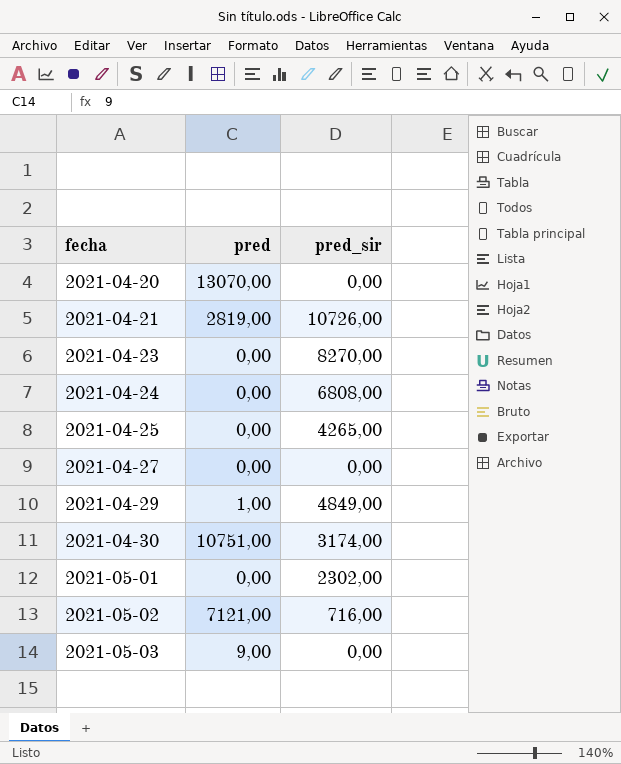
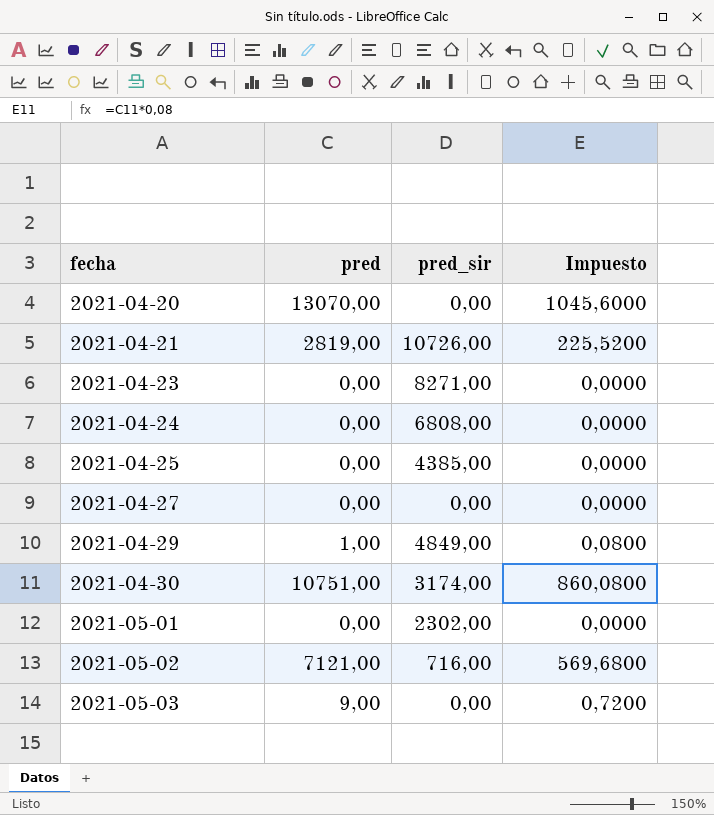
column Impuesto | formula: none -> [pred] * 0,08
2021-04-23 | pred_sir: 8270,00 -> 8271,00
2021-04-25 | pred_sir: 4265,00 -> 4385,00

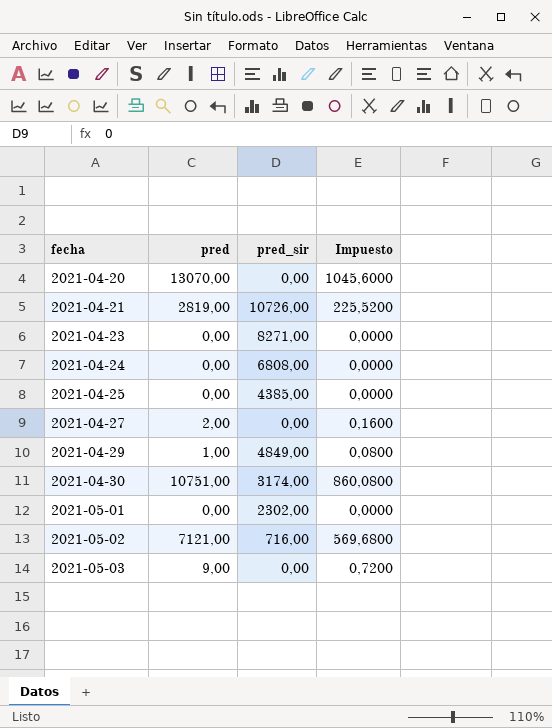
2021-04-27 | pred: 0,00 -> 2,00
2021-04-27 | Impuesto: 0,0000 -> 0,1600

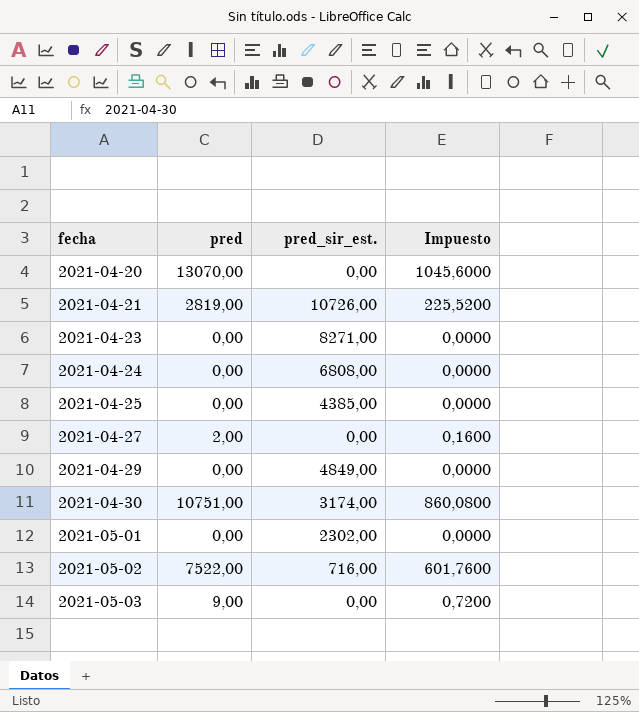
column name: pred_sir -> pred_sir_est.
2021-04-29 | pred: 1,00 -> 0,00
2021-04-29 | Impuesto: 0,0800 -> 0,0000
2021-05-02 | pred: 7121,00 -> 7522,00
2021-05-02 | Impuesto: 569,6800 -> 601,7600

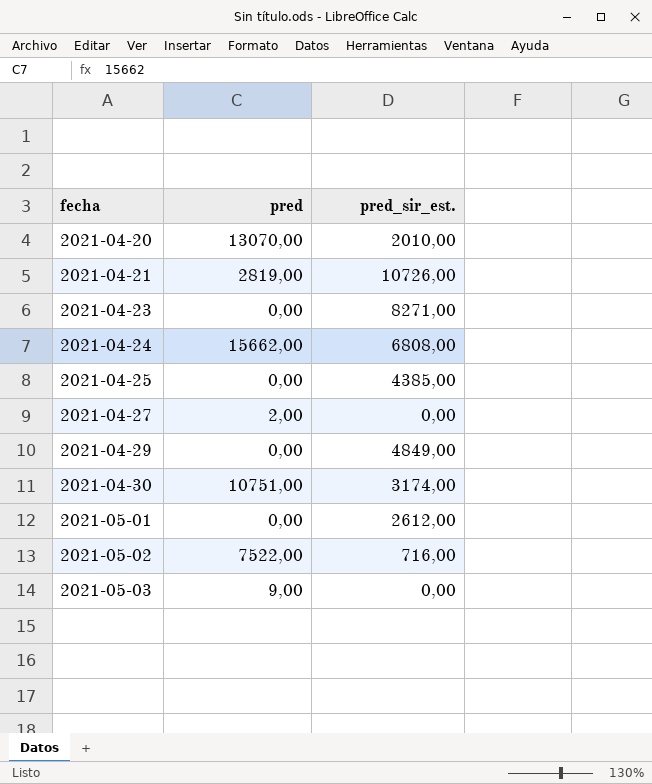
column Impuesto | formula: [pred] * 0,08 -> none
2021-04-20 | pred_sir_est.: 0,00 -> 2010,00
2021-04-24 | pred: 0,00 -> 15662,00
2021-05-01 | pred_sir_est.: 2302,00 -> 2612,00

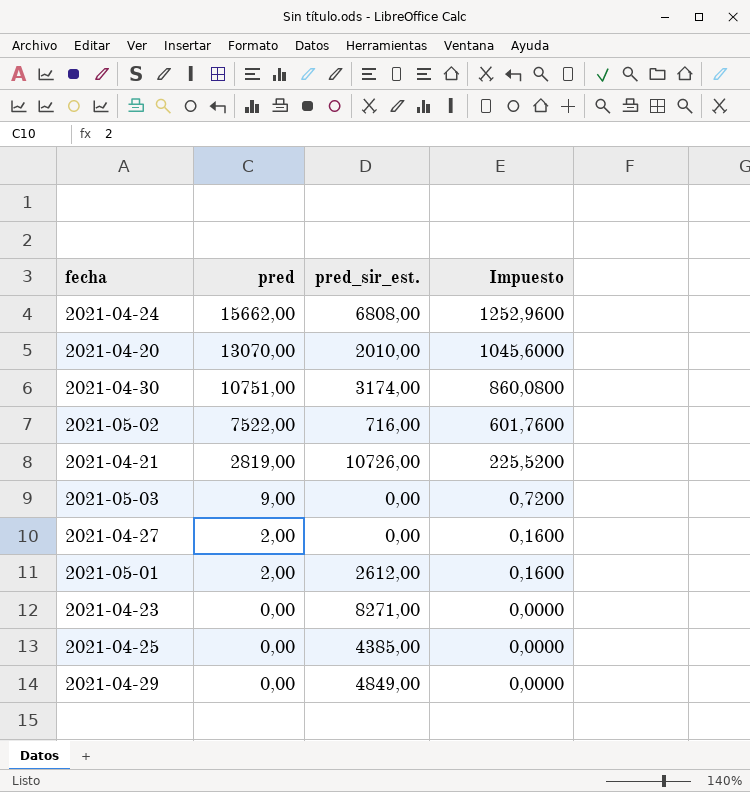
row order: fecha ascending -> pred descending
column Impuesto | formula: none -> [pred] * 0,08
2021-05-01 | pred: 0,00 -> 2,00

